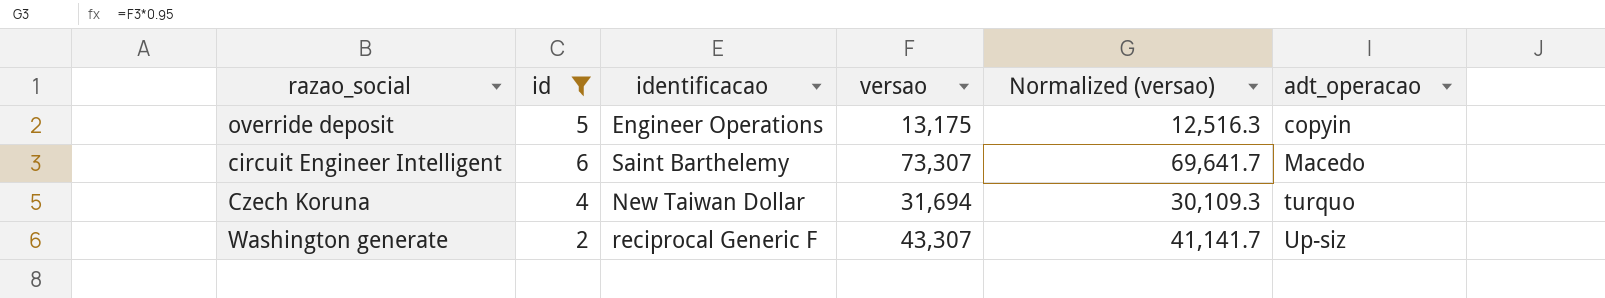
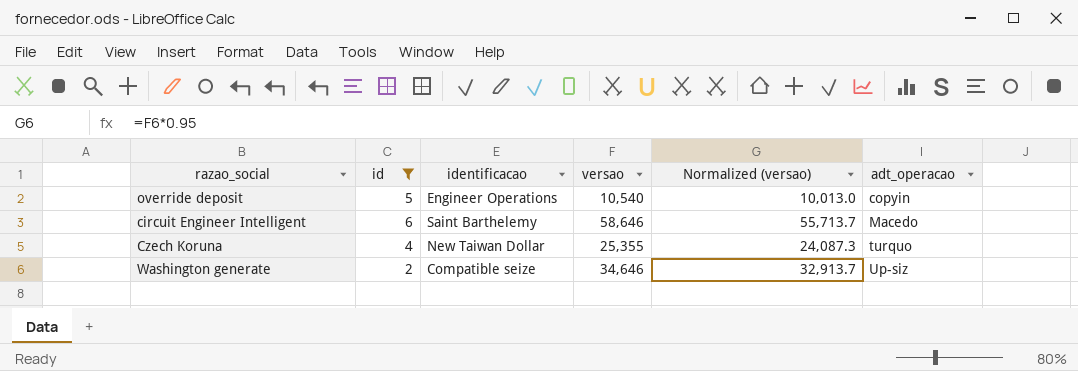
override deposit | versao: 13,175 -> 10,540
override deposit | Normalized (versao): 12,516.3 -> 10,013.0
circuit Engineer Intelligent | versao: 73,307 -> 58,646
circuit Engineer Intelligent | Normalized (versao): 69,641.7 -> 55,713.7
Czech Koruna | versao: 31,694 -> 25,355
Czech Koruna | Normalized (versao): 30,109.3 -> 24,087.3
Washington generate | identificacao: reciprocal Generic F -> Compatible seize
Washington generate | versao: 43,307 -> 34,646
Washington generate | Normalized (versao): 41,141.7 -> 32,913.7

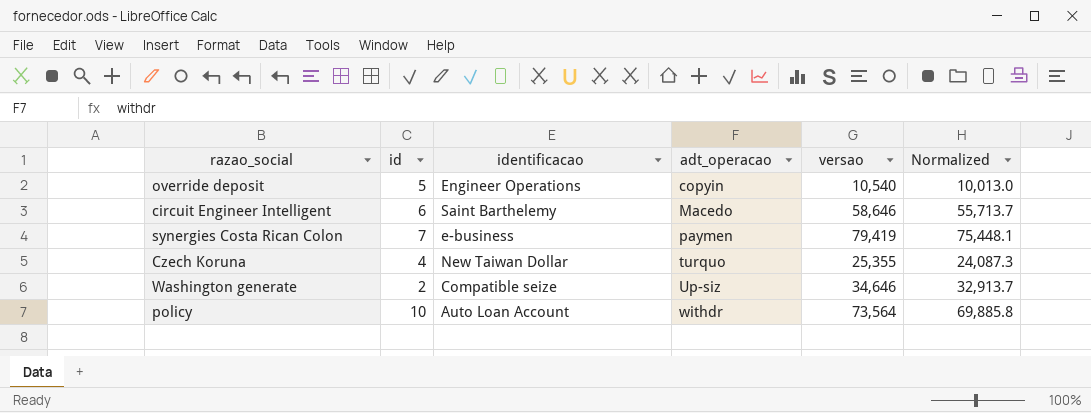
filter: id <= 6 -> none
column adt_operacao | position: 6 -> 4
column name: Normalized (versao) -> Normalized

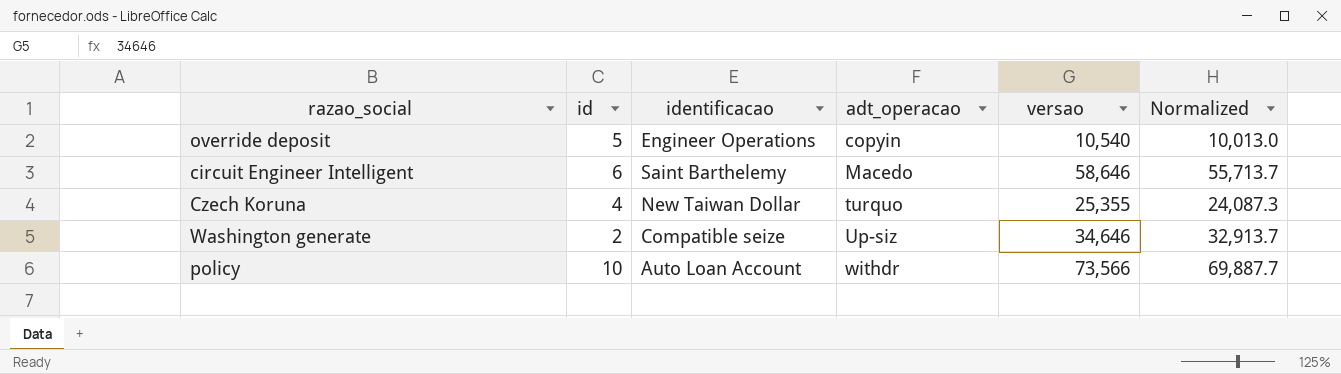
row synergies Costa Rican Colon: 7 | e-business | paymen | 79,419 | 75,448.1 -> none
policy | versao: 73,564 -> 73,566
policy | Normalized: 69,885.8 -> 69,887.7

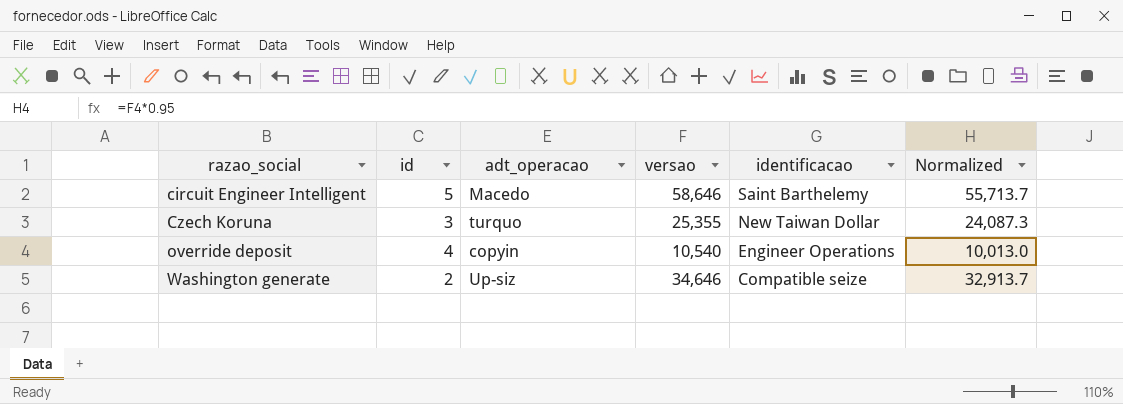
row order: adt_operacao ascending -> razao_social ascending
column identificacao | position: 3 -> 5
row policy: 10 | Auto Loan Account | withdr | 73,566 | 69,887.7 -> none
circuit Engineer Intelligent | id: 6 -> 5
Czech Koruna | id: 4 -> 3
override deposit | id: 5 -> 4

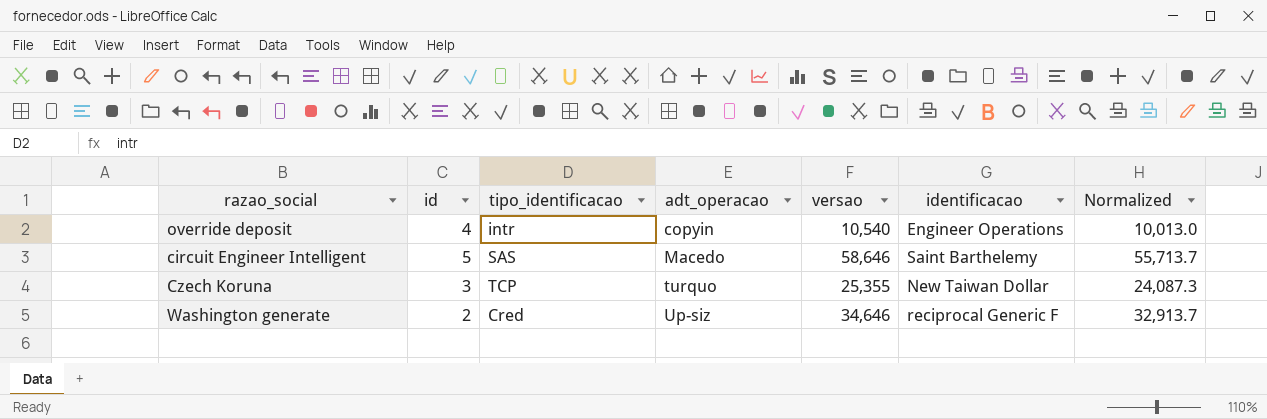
row order: razao_social ascending -> adt_operacao ascending
column tipo_identificacao | position: none -> 3
Washington generate | identificacao: Compatible seize -> reciprocal Generic F

